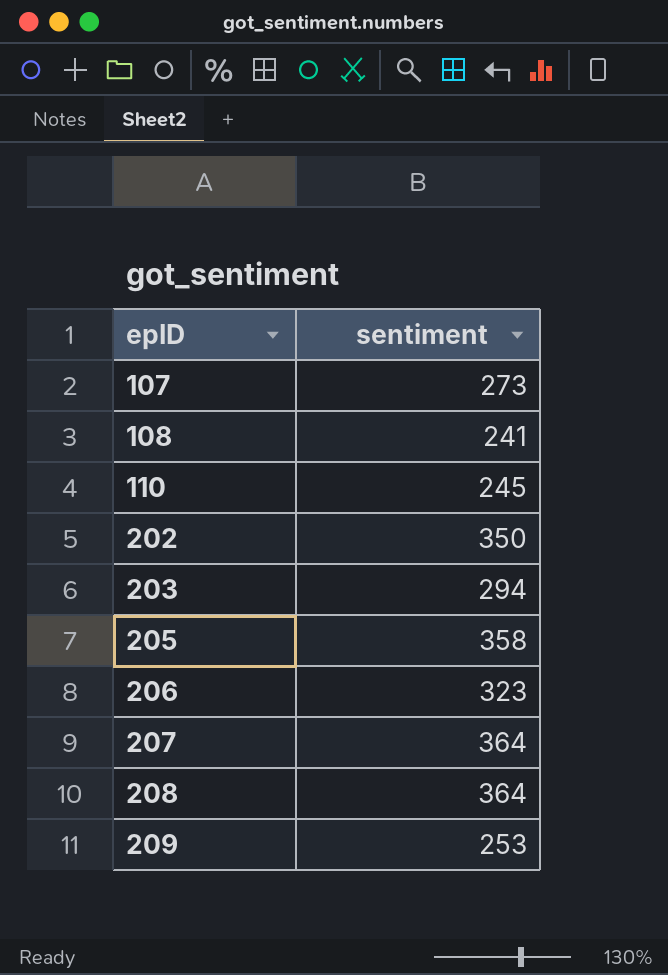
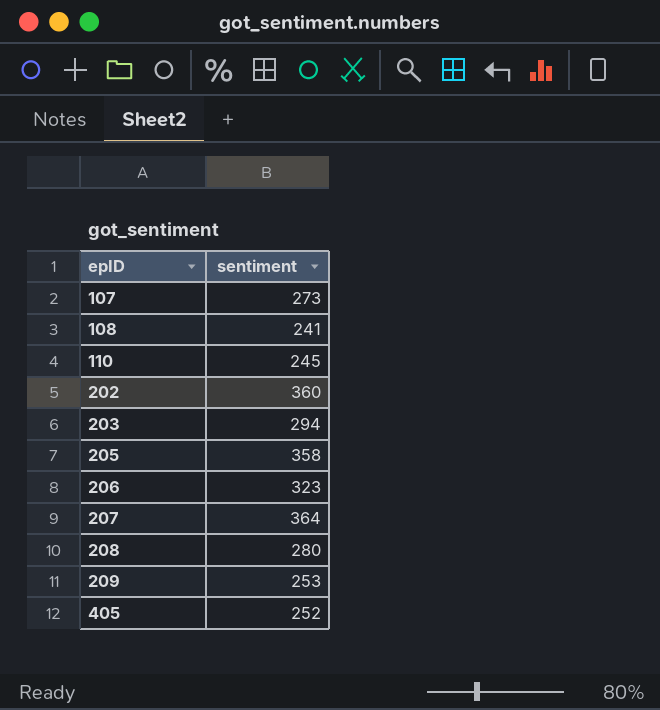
202 | sentiment: 350 -> 360
208 | sentiment: 364 -> 280
row 405: none -> 252

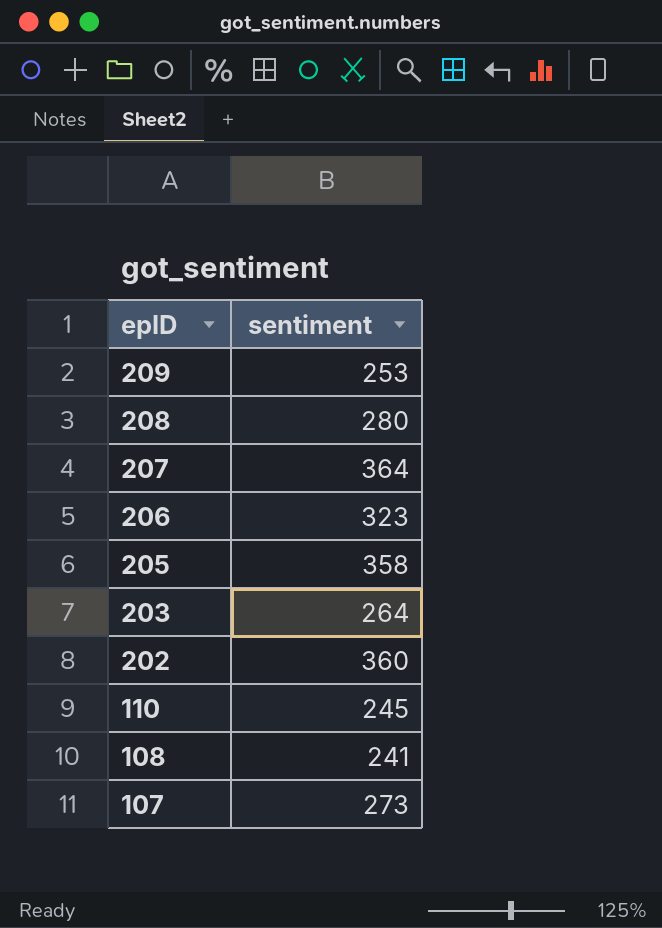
row order: epID ascending -> epID descending
row 405: 252 -> none
203 | sentiment: 294 -> 264

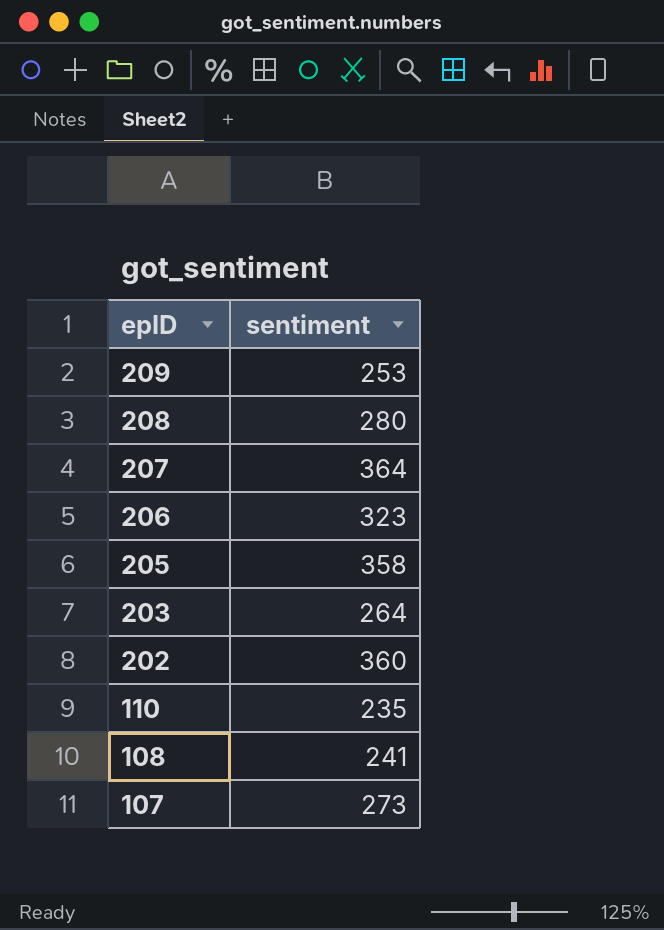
110 | sentiment: 245 -> 235

